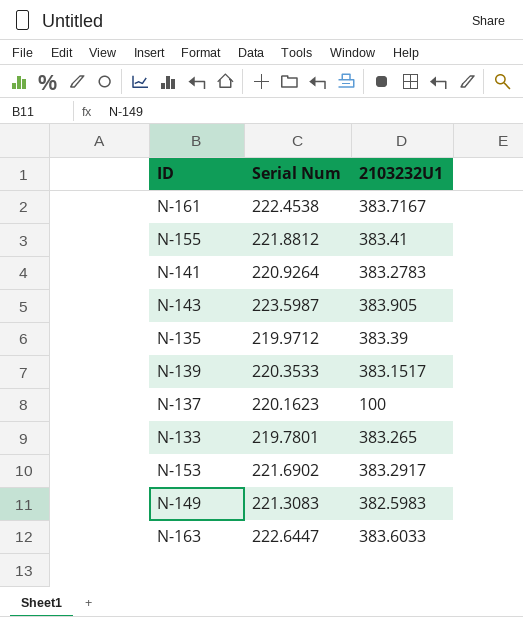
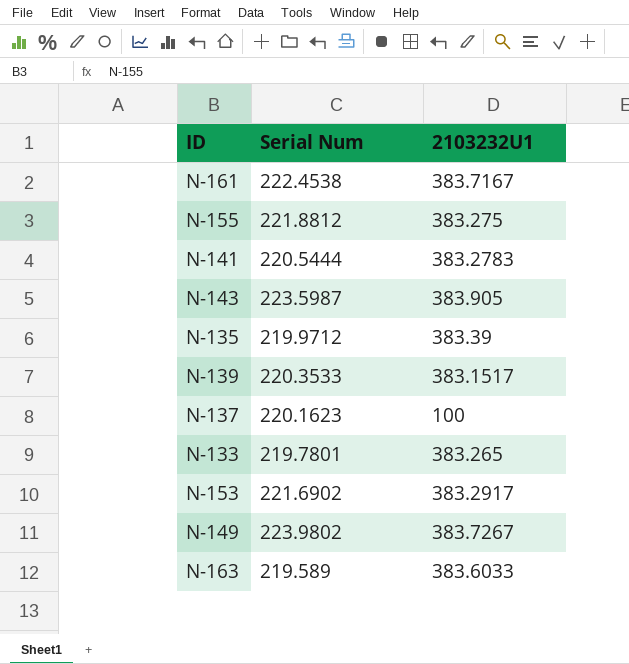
N-155 | 2103232U1: 383.41 -> 383.275
N-141 | Serial Num: 220.9264 -> 220.5444
N-149 | Serial Num: 221.3083 -> 223.9802
N-149 | 2103232U1: 382.5983 -> 383.7267
N-163 | Serial Num: 222.6447 -> 219.589

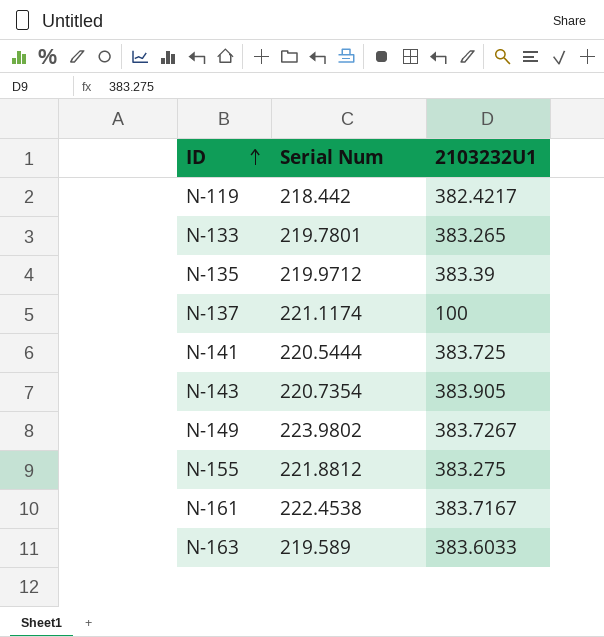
row order: none -> ID ascending
row N-139: 220.3533 | 383.1517 -> none
row N-153: 221.6902 | 383.2917 -> none
row N-119: none -> 218.442 | 382.4217
N-137 | Serial Num: 220.1623 -> 221.1174
N-141 | 2103232U1: 383.2783 -> 383.725
N-143 | Serial Num: 223.5987 -> 220.7354

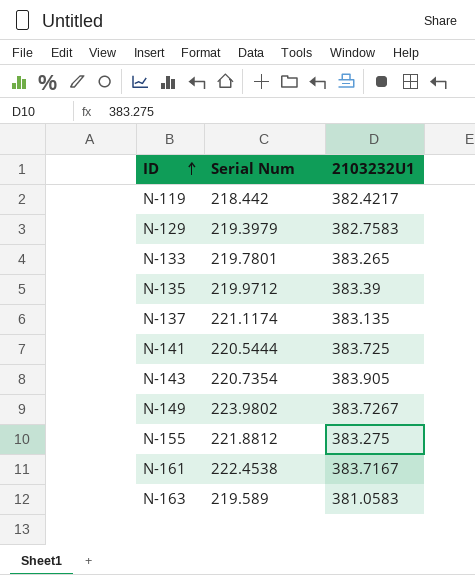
row N-129: none -> 219.3979 | 382.7583
N-137 | 2103232U1: 100 -> 383.135
N-163 | 2103232U1: 383.6033 -> 381.0583

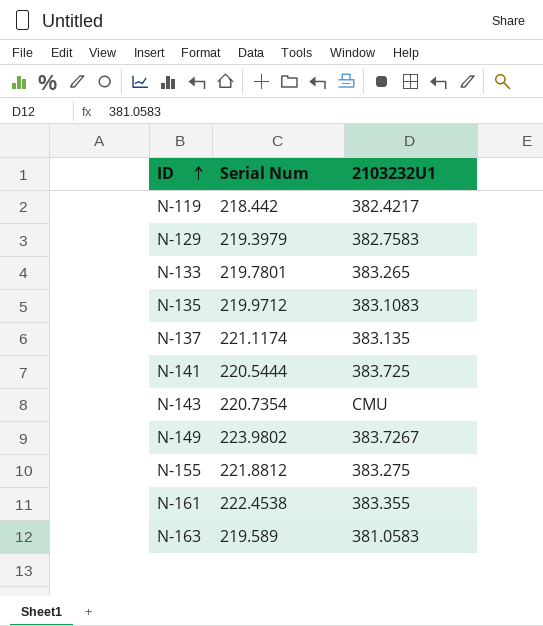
N-135 | 2103232U1: 383.39 -> 383.1083
N-143 | 2103232U1: 383.905 -> CMU
N-161 | 2103232U1: 383.7167 -> 383.355

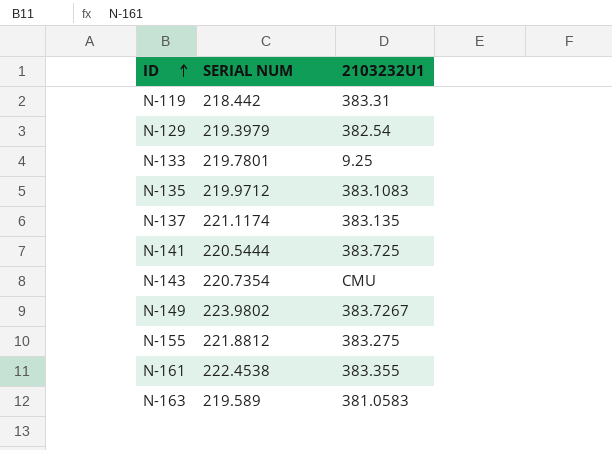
column name: Serial Num -> SERIAL NUM
N-119 | 2103232U1: 382.4217 -> 383.31
N-129 | 2103232U1: 382.7583 -> 382.54
N-133 | 2103232U1: 383.265 -> 9.25

